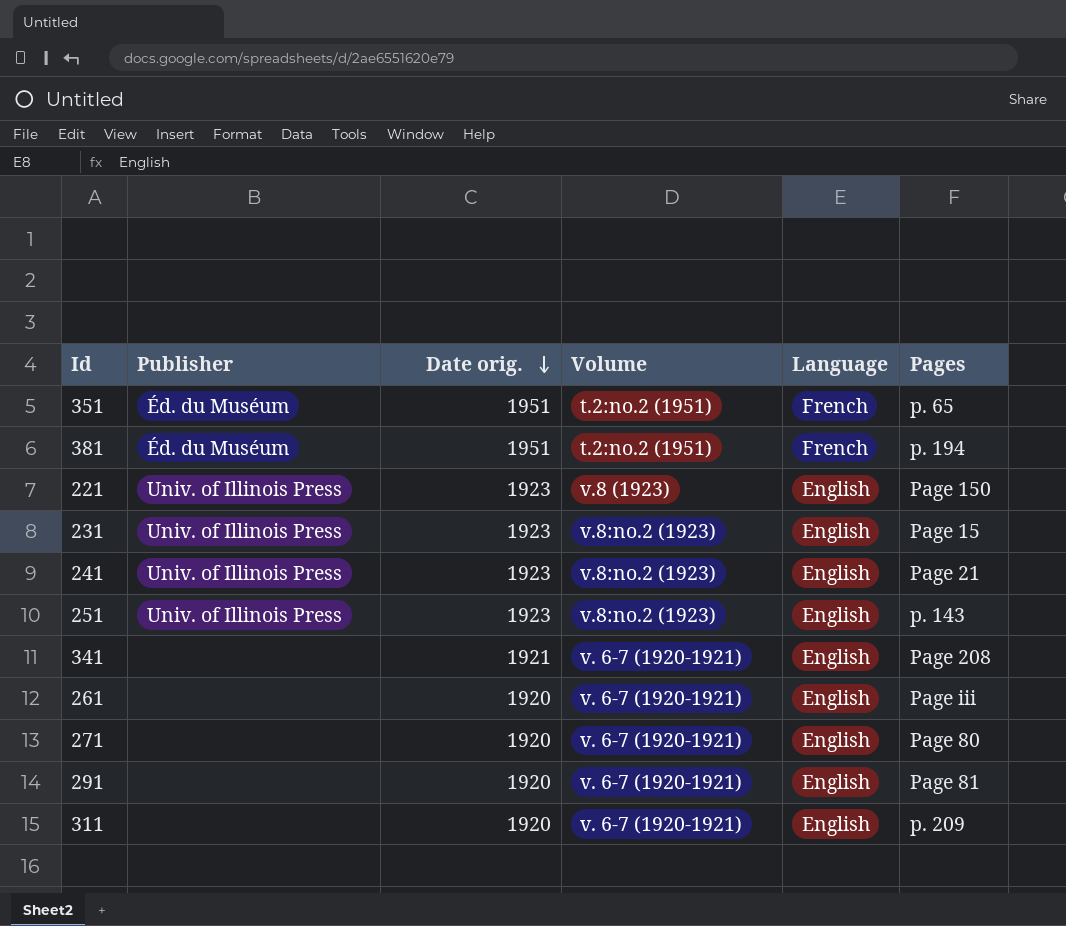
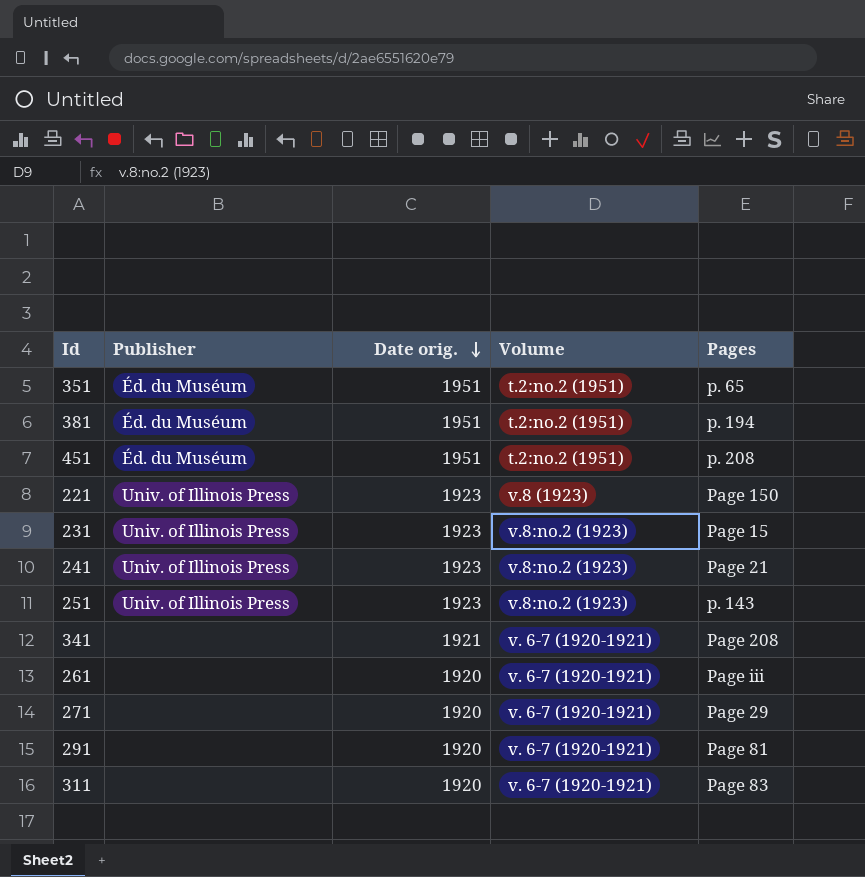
column Language | position: 5 -> none
row 451: none -> Éd. du Muséum | 1951 | t.2:no.2 (1951) | p. 208
271 | Pages: Page 80 -> Page 29
311 | Pages: p. 209 -> Page 83

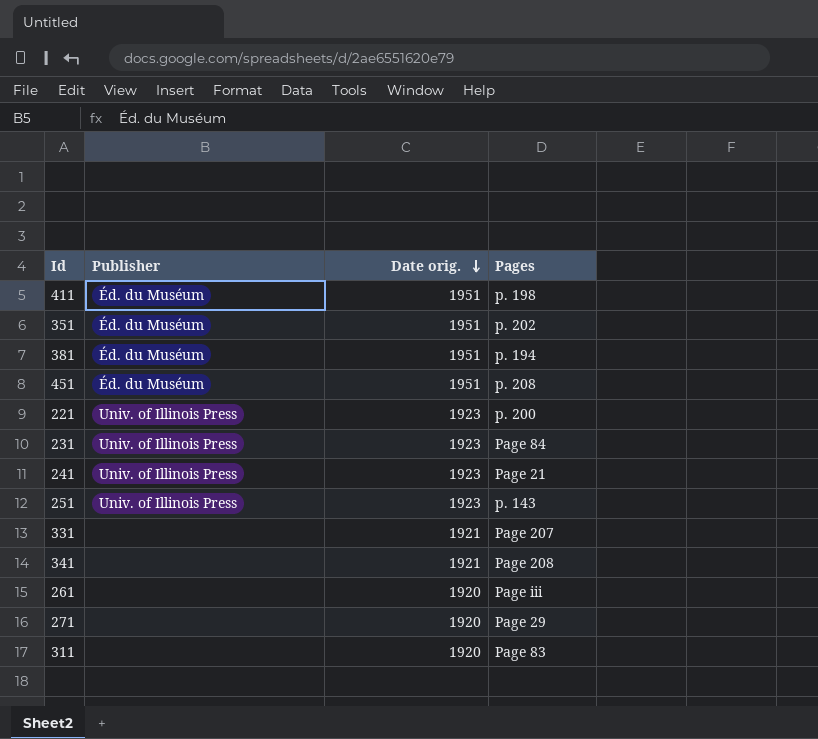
column Volume | position: 4 -> none
row 291: none | 1920 | v. 6-7 (1920-1921) | Page 81 -> none
row 411: none -> Éd. du Muséum | 1951 | p. 198
351 | Pages: p. 65 -> p. 202
221 | Pages: Page 150 -> p. 200
231 | Pages: Page 15 -> Page 84
row 331: none -> none | 1921 | Page 207

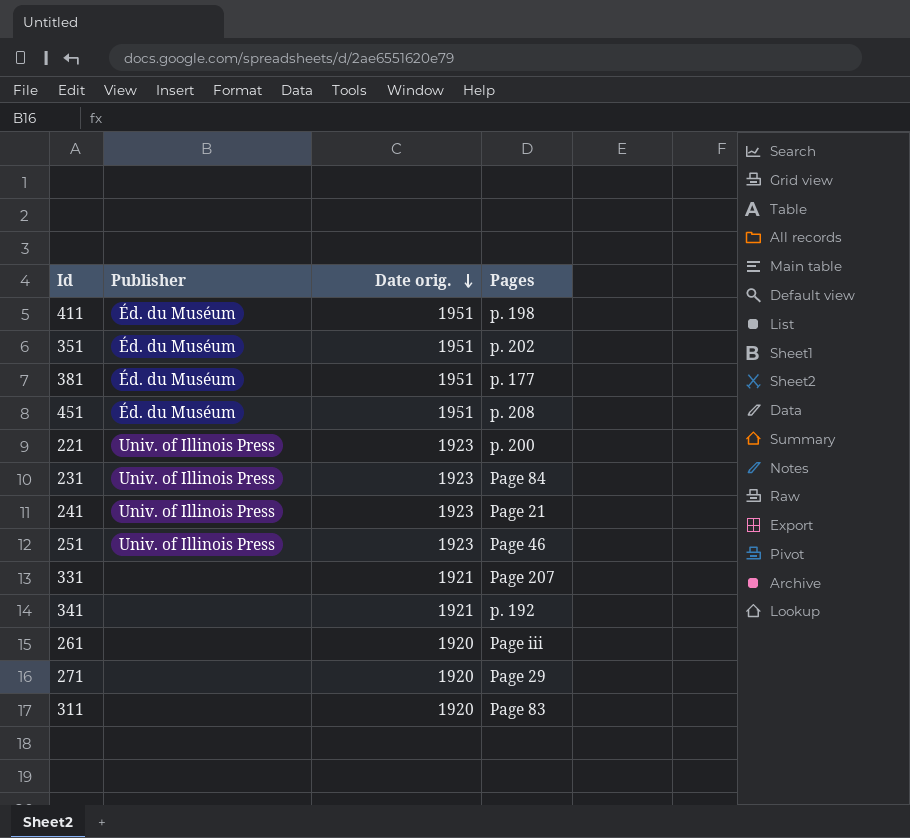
381 | Pages: p. 194 -> p. 177
251 | Pages: p. 143 -> Page 46
341 | Pages: Page 208 -> p. 192

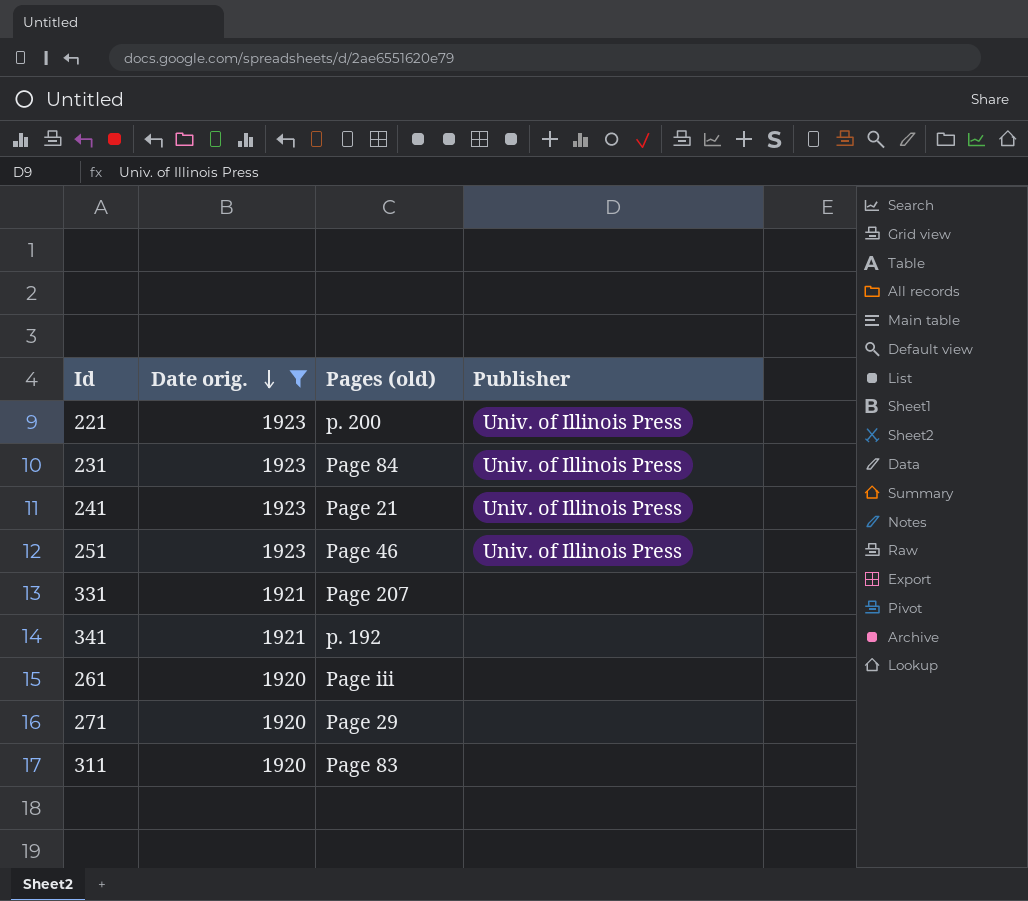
filter: none -> Date orig. != 1951
column name: Pages -> Pages (old)
column Publisher | position: 2 -> 4

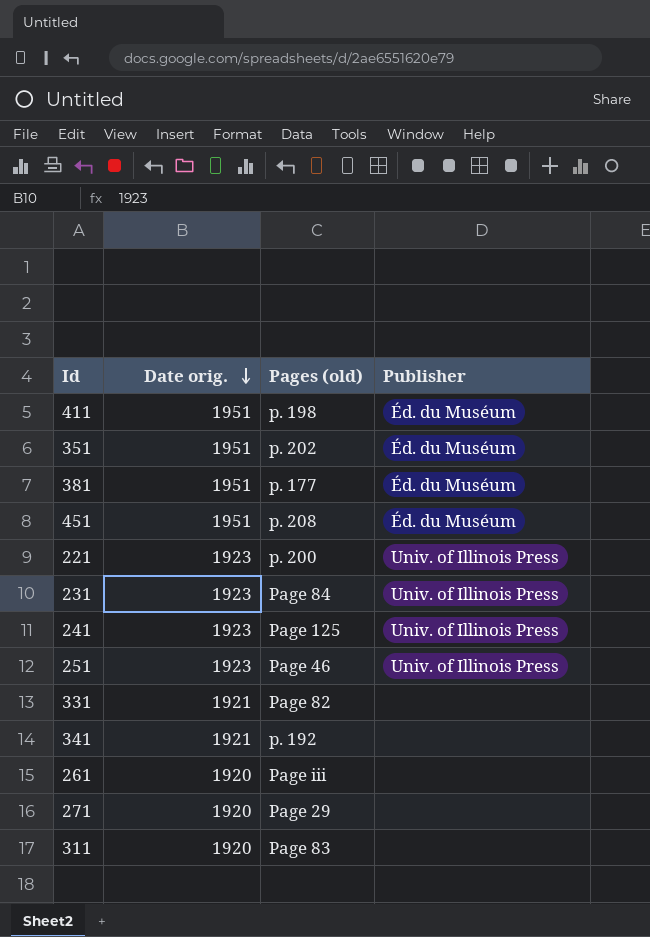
filter: Date orig. != 1951 -> none
241 | Pages (old): Page 21 -> Page 125
331 | Pages (old): Page 207 -> Page 82

